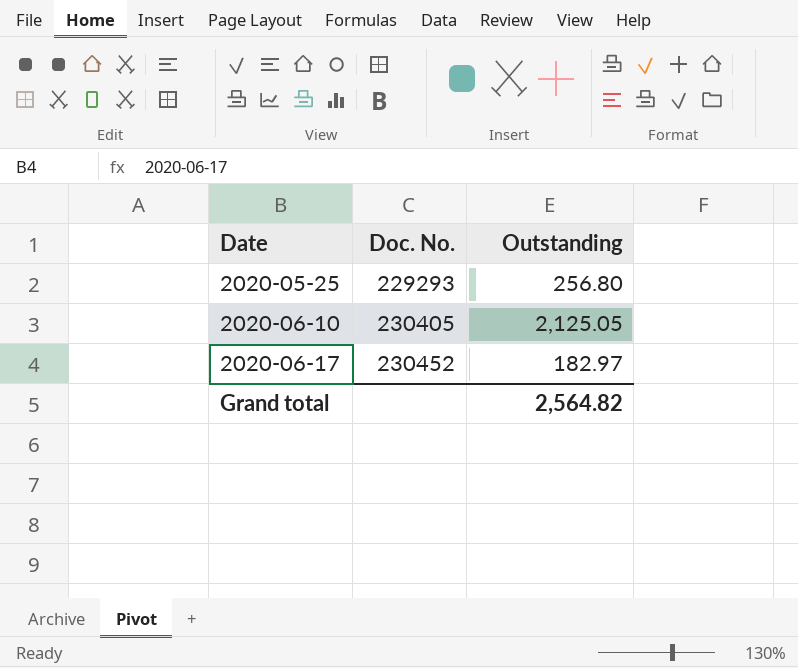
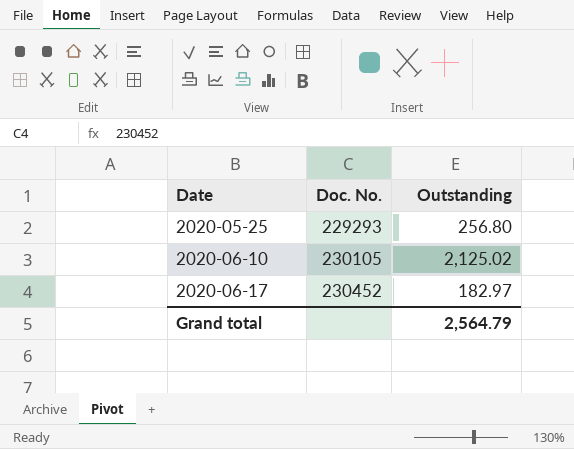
2020-06-10 | Doc. No.: 230405 -> 230105
2020-06-10 | Outstanding: 2,125.05 -> 2,125.02
Grand total | Outstanding: 2,564.82 -> 2,564.79

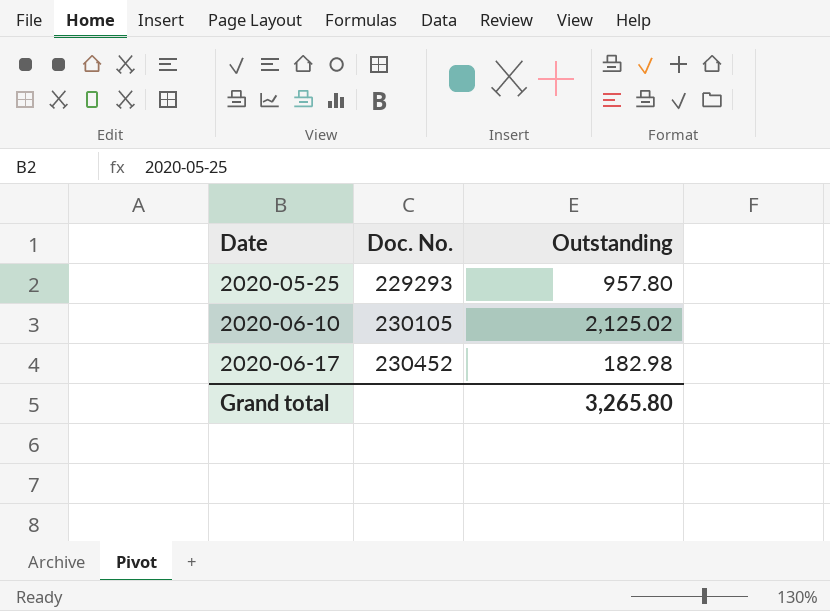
2020-05-25 | Outstanding: 256.80 -> 957.80
2020-06-17 | Outstanding: 182.97 -> 182.98
Grand total | Outstanding: 2,564.79 -> 3,265.80

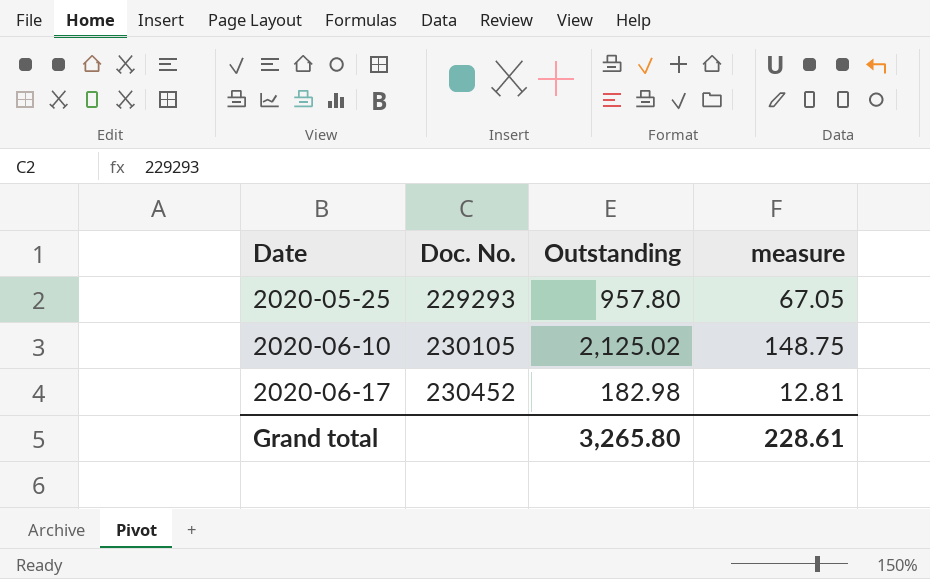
column measure | formula: none -> [Outstanding] * 0.07

